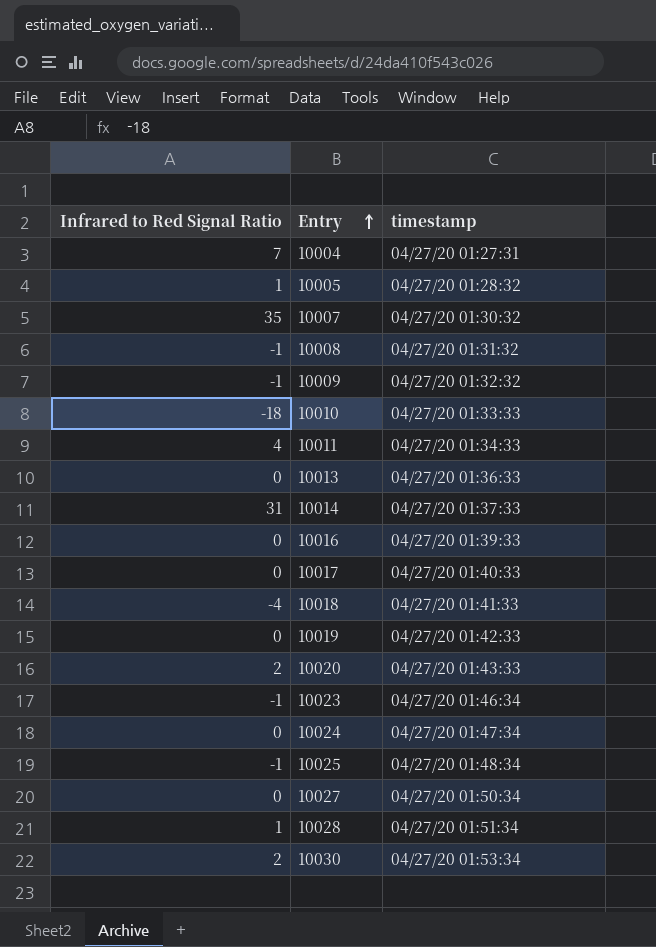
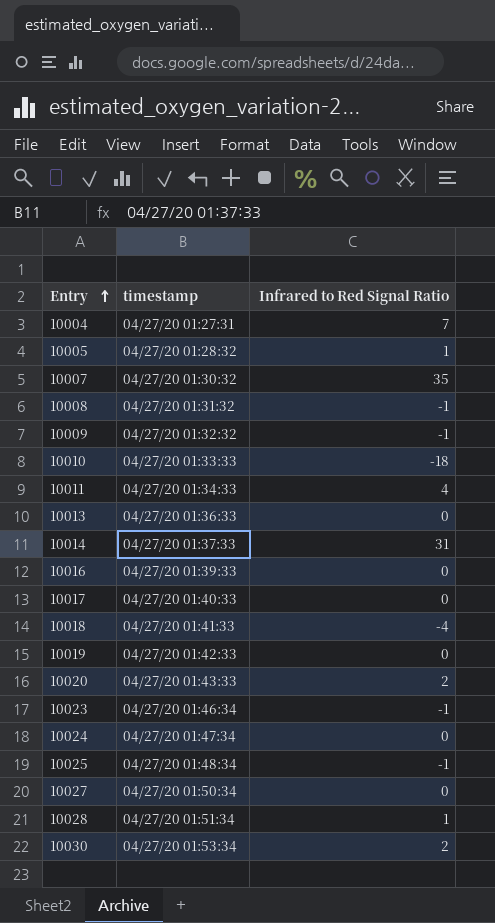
column Infrared to Red Signal Ratio | position: 1 -> 3

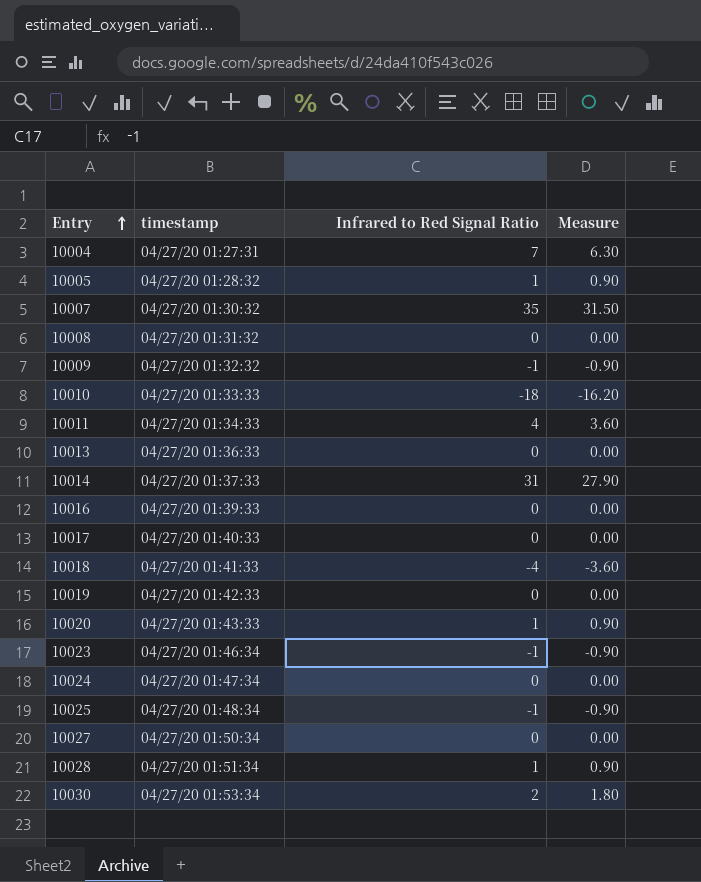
column Measure | formula: none -> [Infrared to Red Signal Ratio] * 0.9
10008 | Infrared to Red Signal Ratio: -1 -> 0
10020 | Infrared to Red Signal Ratio: 2 -> 1

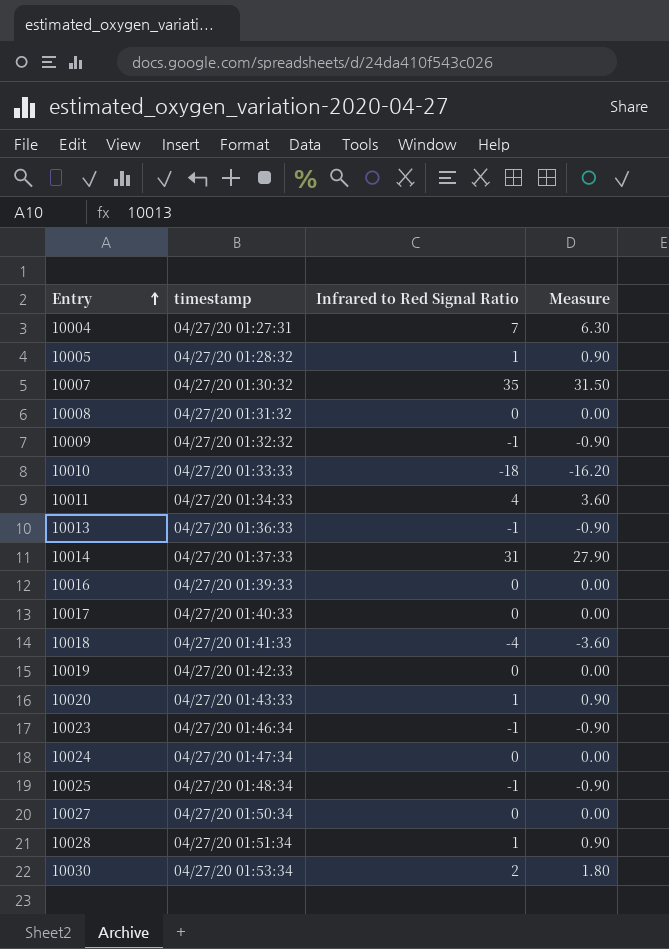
10013 | Infrared to Red Signal Ratio: 0 -> -1
10013 | Measure: 0.00 -> -0.90

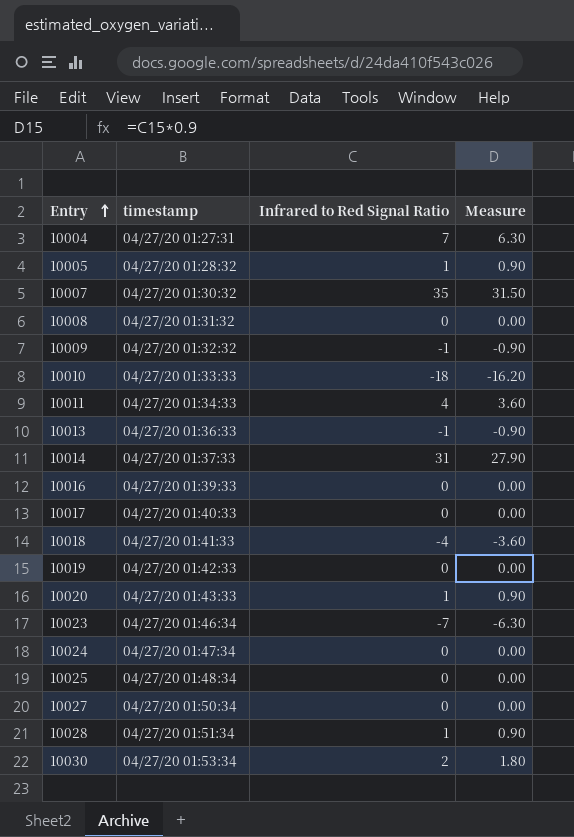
10023 | Infrared to Red Signal Ratio: -1 -> -7
10023 | Measure: -0.90 -> -6.30
10025 | Infrared to Red Signal Ratio: -1 -> 0
10025 | Measure: -0.90 -> 0.00

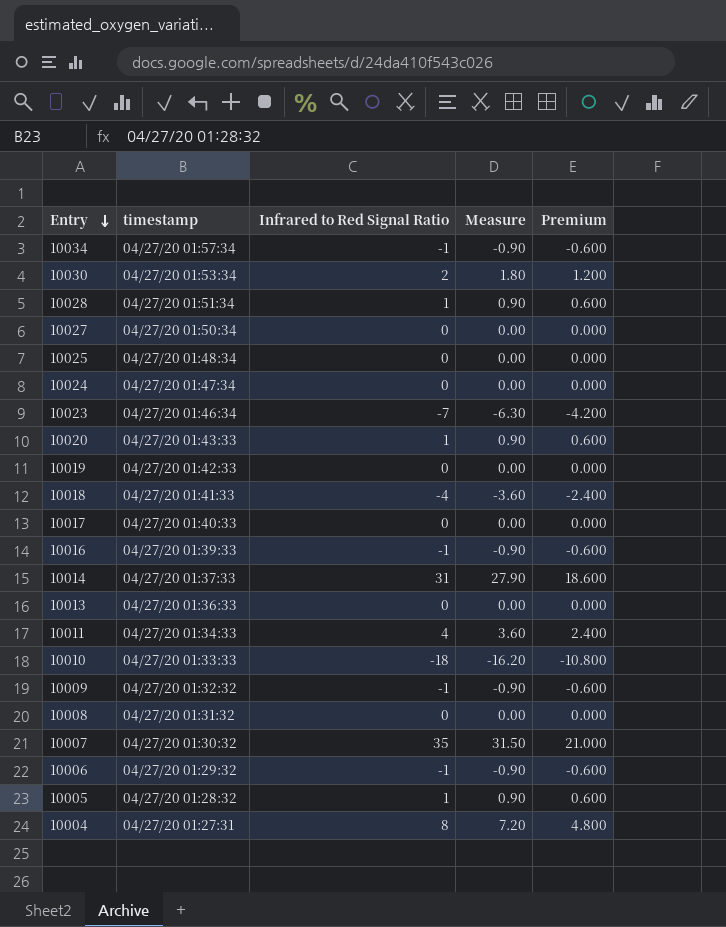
row order: Entry ascending -> Entry descending
column Premium | formula: none -> [Infrared to Red Signal Ratio] * 0.6
row 10034: none -> 04/27/20 01:57:34 | -1 | -0.90 | -0.600
10016 | Infrared to Red Signal Ratio: 0 -> -1
10016 | Measure: 0.00 -> -0.90
10013 | Infrared to Red Signal Ratio: -1 -> 0
10013 | Measure: -0.90 -> 0.00
row 10006: none -> 04/27/20 01:29:32 | -1 | -0.90 | -0.600
10004 | Infrared to Red Signal Ratio: 7 -> 8
10004 | Measure: 6.30 -> 7.20

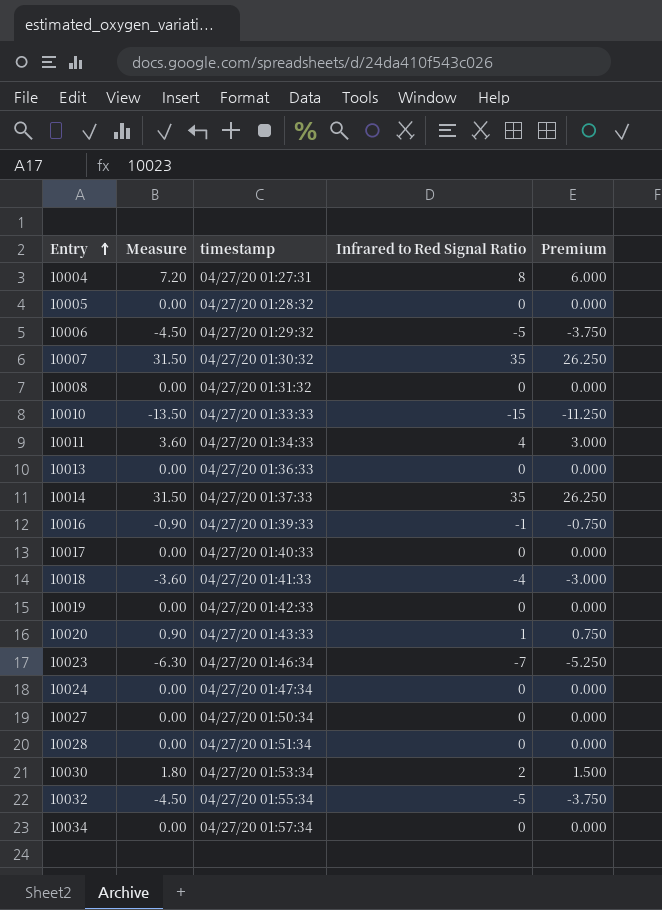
row order: Entry descending -> Entry ascending
column Measure | position: 4 -> 2
column Premium | formula: [Infrared to Red Signal Ratio] * 0.6 -> [Infrared to Red Signal Ratio] * 0.75
row 10025: 04/27/20 01:48:34 | 0 | 0.00 | 0.000 -> none
row 10009: 04/27/20 01:32:32 | -1 | -0.90 | -0.600 -> none
10005 | Measure: 0.90 -> 0.00
10005 | Infrared to Red Signal Ratio: 1 -> 0
10006 | Measure: -0.90 -> -4.50
10006 | Infrared to Red Signal Ratio: -1 -> -5
10010 | Measure: -16.20 -> -13.50
10010 | Infrared to Red Signal Ratio: -18 -> -15
10014 | Measure: 27.90 -> 31.50
10014 | Infrared to Red Signal Ratio: 31 -> 35
10028 | Measure: 0.90 -> 0.00
10028 | Infrared to Red Signal Ratio: 1 -> 0
row 10032: none -> -4.50 | 04/27/20 01:55:34 | -5 | -3.750
10034 | Measure: -0.90 -> 0.00
10034 | Infrared to Red Signal Ratio: -1 -> 0

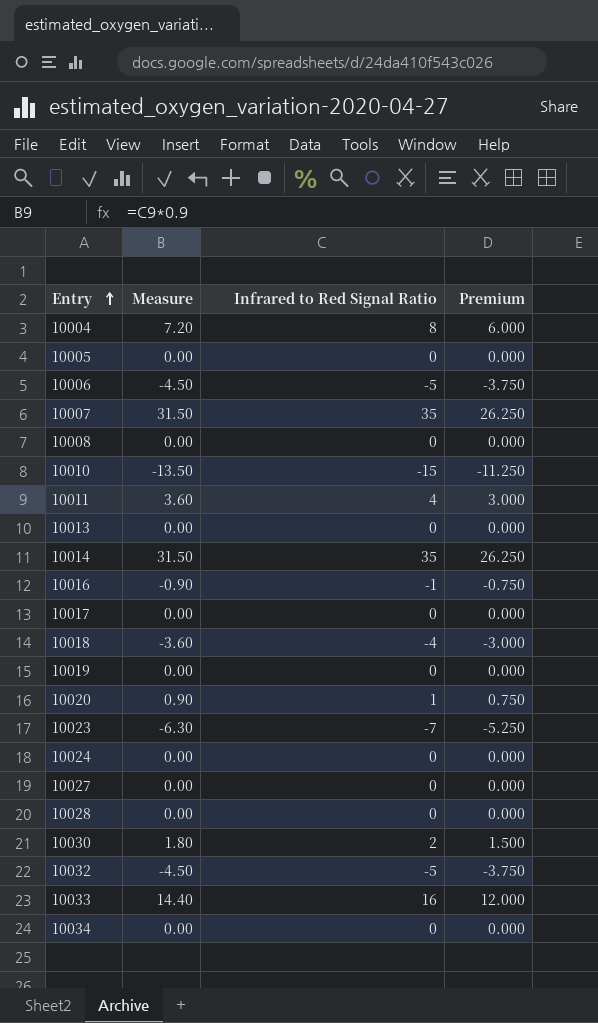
column timestamp | position: 3 -> none
row 10033: none -> 14.40 | 16 | 12.000

